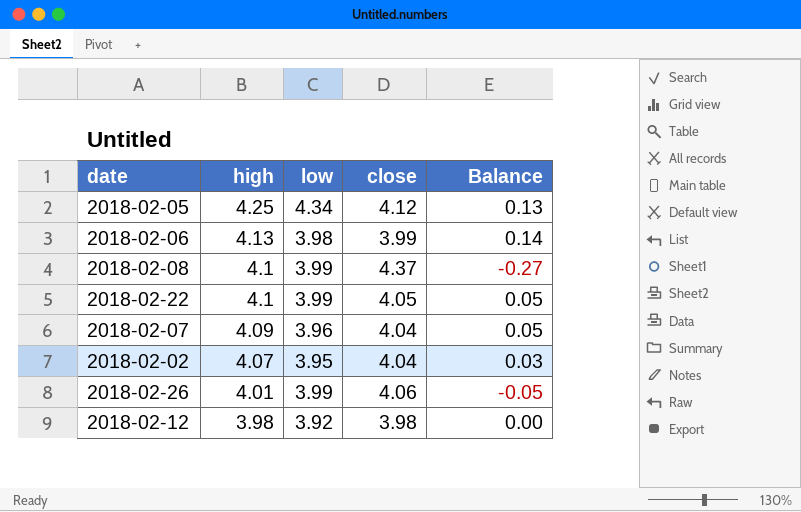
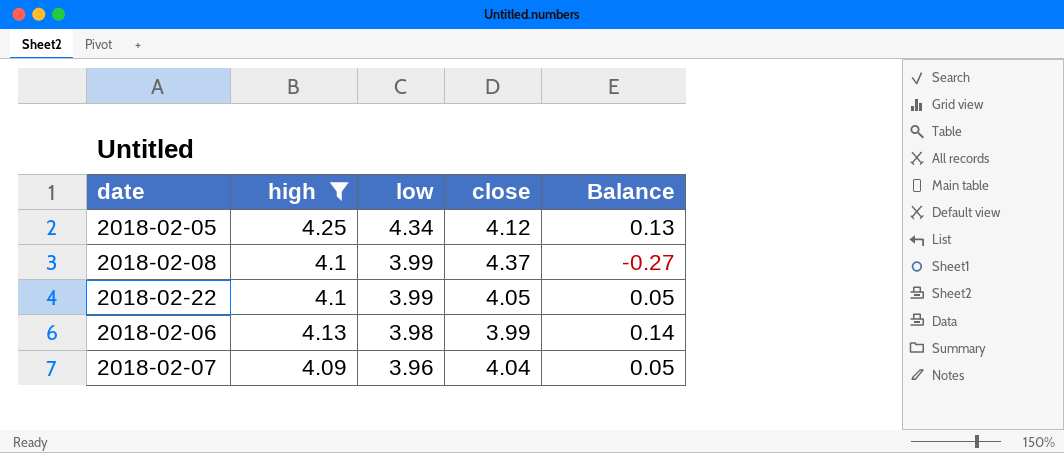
filter: none -> high >= 4.09
row order: high descending -> low descending

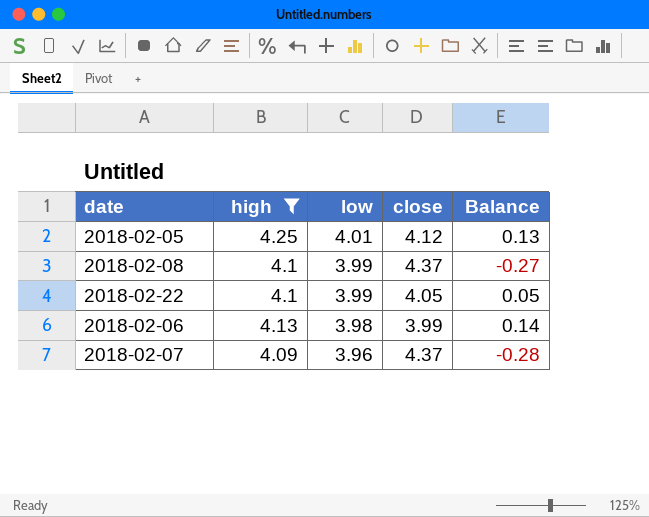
2018-02-05 | low: 4.34 -> 4.01
2018-02-07 | close: 4.04 -> 4.37
2018-02-07 | Balance: 0.05 -> -0.28

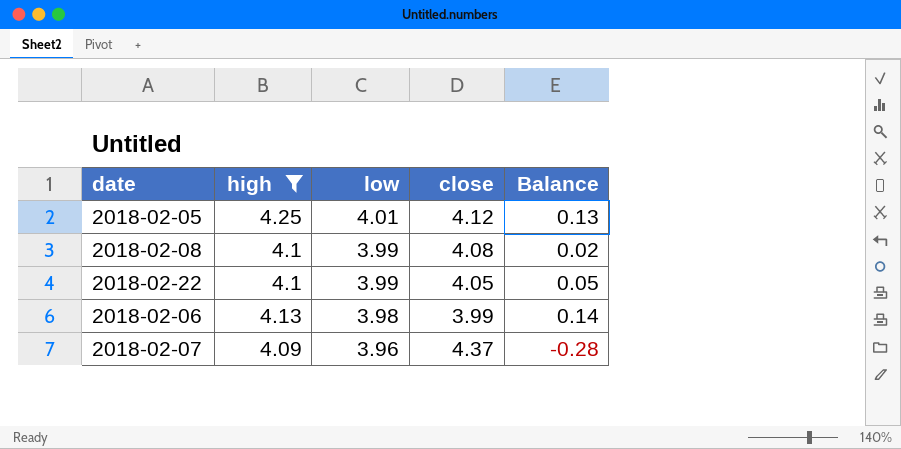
2018-02-08 | close: 4.37 -> 4.08
2018-02-08 | Balance: -0.27 -> 0.02

